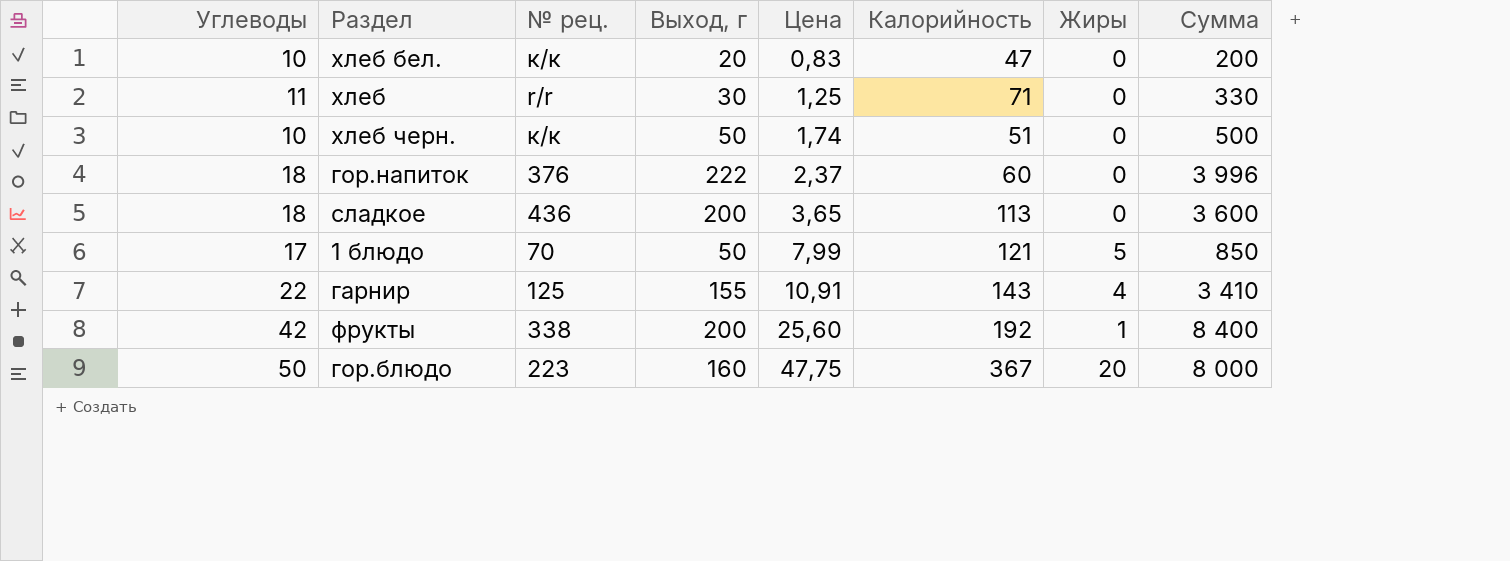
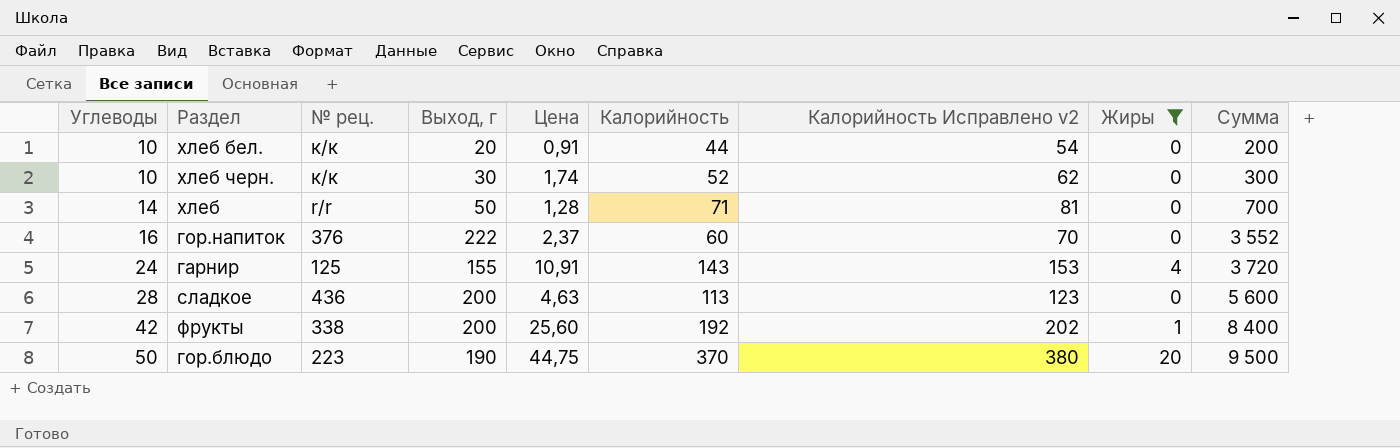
filter: none -> Жиры != 5
row order: Цена ascending -> Углеводы ascending
column Калорийность Исправлено v2 | formula: none -> [Калорийность] + 10
хлеб бел. | Цена: 0,83 -> 0,91
хлеб бел. | Калорийность: 47 -> 44
хлеб черн. | Выход, г: 50 -> 30
хлеб черн. | Калорийность: 51 -> 52
хлеб черн. | Сумма: 500 -> 300
хлеб | Углеводы: 11 -> 14
хлеб | Выход, г: 30 -> 50
хлеб | Цена: 1,25 -> 1,28
хлеб | Сумма: 330 -> 700
гор.напиток | Углеводы: 18 -> 16
гор.напиток | Сумма: 3 996 -> 3 552
гарнир | Углеводы: 22 -> 24
гарнир | Сумма: 3 410 -> 3 720
сладкое | Углеводы: 18 -> 28
сладкое | Цена: 3,65 -> 4,63
сладкое | Сумма: 3 600 -> 5 600
гор.блюдо | Выход, г: 160 -> 190
гор.блюдо | Цена: 47,75 -> 44,75
гор.блюдо | Калорийность: 367 -> 370
гор.блюдо | Сумма: 8 000 -> 9 500

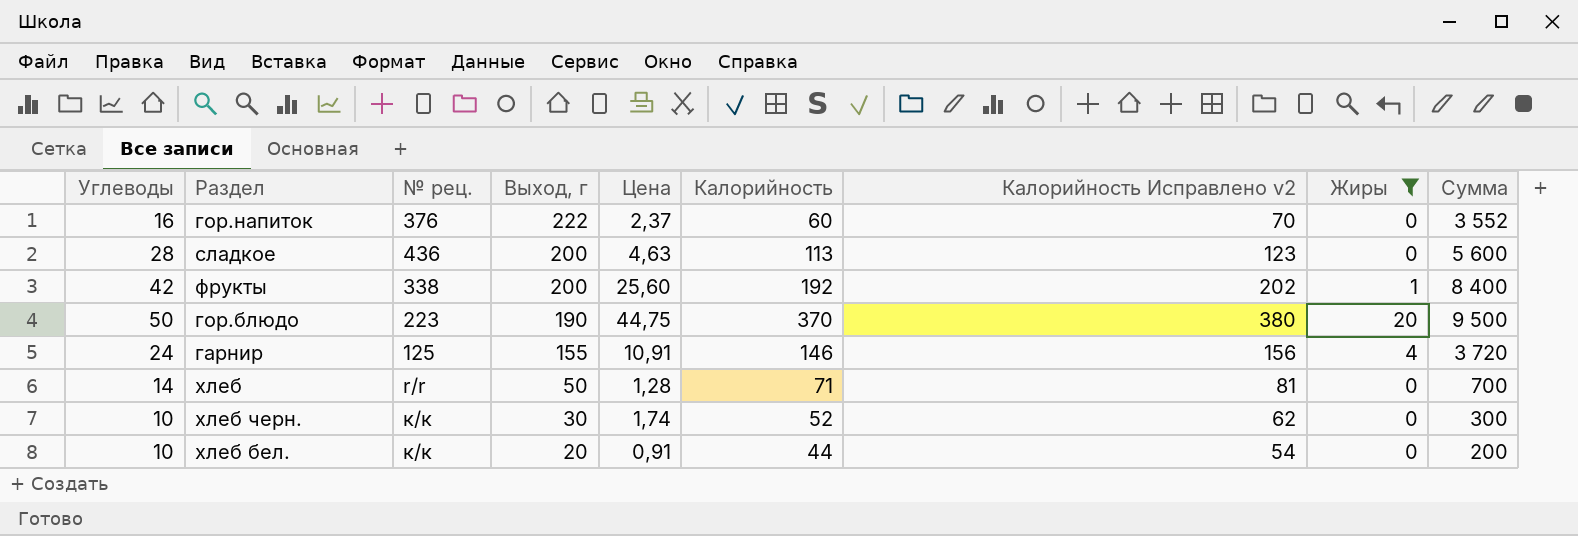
row order: Углеводы ascending -> Выход, г descending
гарнир | Калорийность: 143 -> 146
гарнир | Калорийность Исправлено v2: 153 -> 156

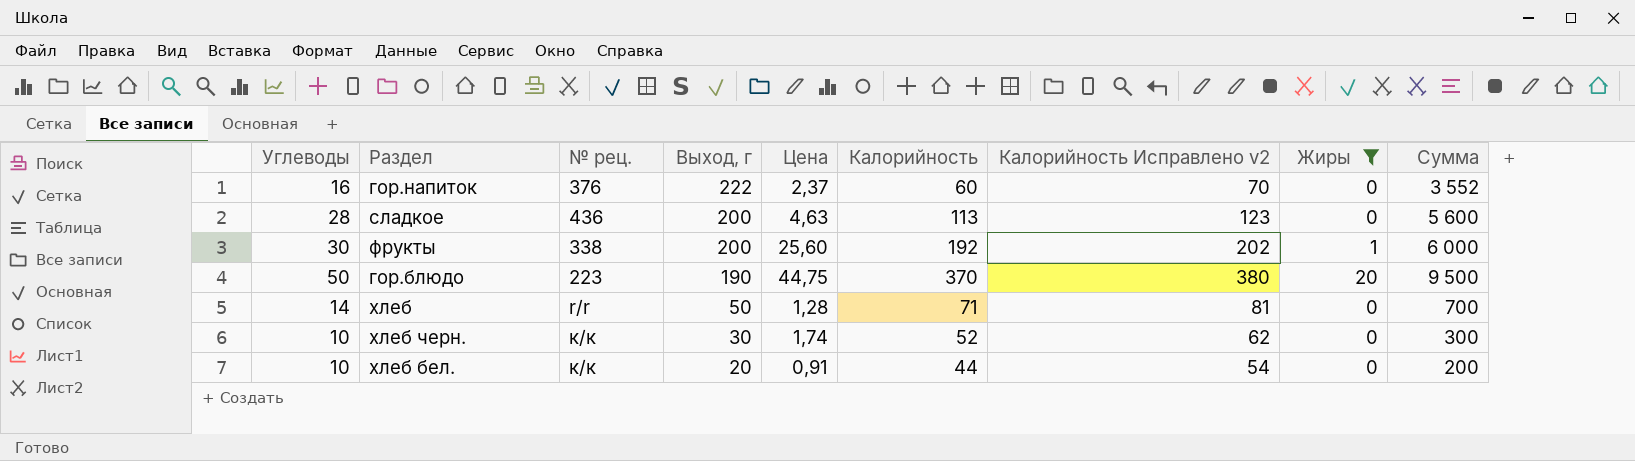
row гарнир: 24 | 125 | 155 | 10,91 | 146 | 156 | 4 | 3 720 -> none
фрукты | Углеводы: 42 -> 30
фрукты | Сумма: 8 400 -> 6 000

